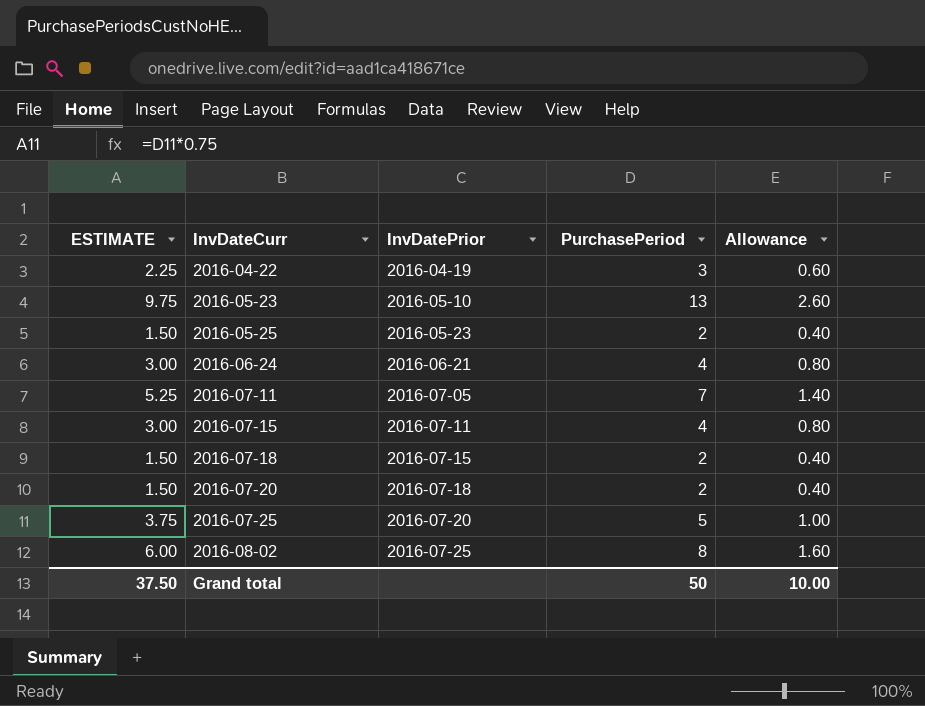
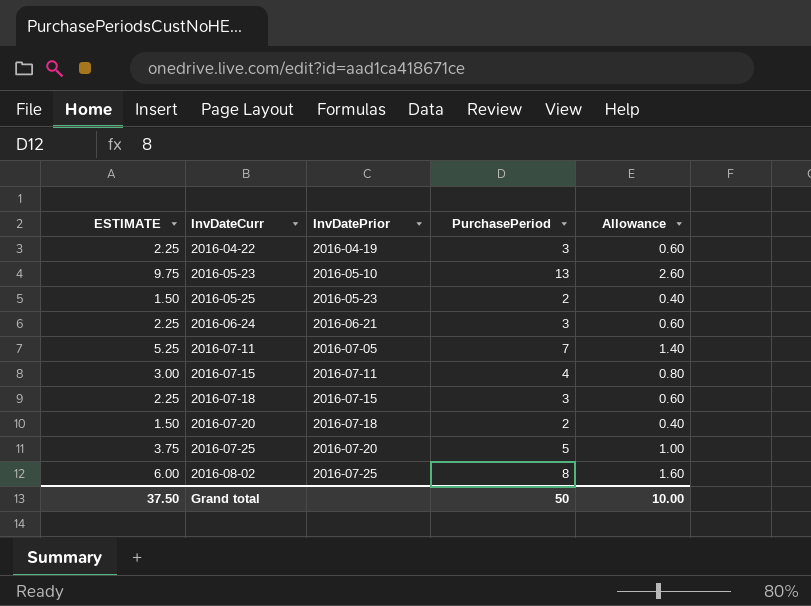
2016-06-24 | ESTIMATE: 3.00 -> 2.25
2016-06-24 | PurchasePeriod: 4 -> 3
2016-06-24 | Allowance: 0.80 -> 0.60
2016-07-18 | ESTIMATE: 1.50 -> 2.25
2016-07-18 | PurchasePeriod: 2 -> 3
2016-07-18 | Allowance: 0.40 -> 0.60

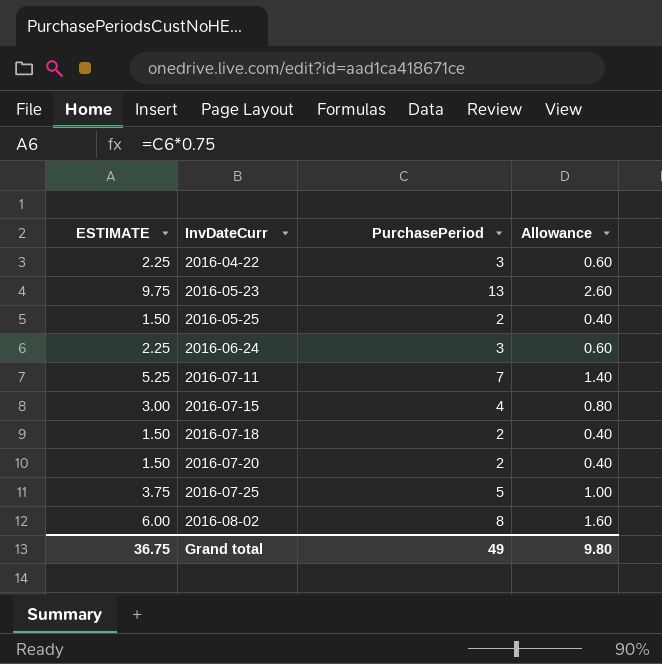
column InvDatePrior | position: 3 -> none
2016-07-18 | ESTIMATE: 2.25 -> 1.50
2016-07-18 | PurchasePeriod: 3 -> 2
2016-07-18 | Allowance: 0.60 -> 0.40
Grand total | ESTIMATE: 37.50 -> 36.75
Grand total | PurchasePeriod: 50 -> 49
Grand total | Allowance: 10.00 -> 9.80

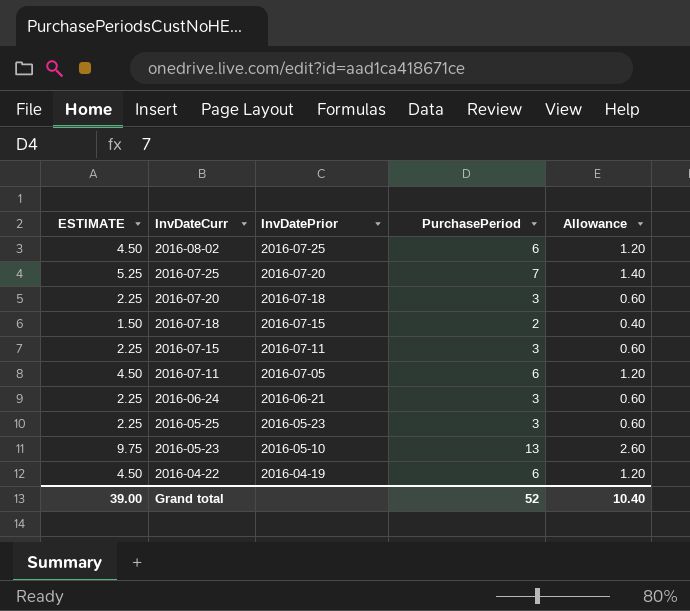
row order: InvDateCurr ascending -> InvDateCurr descending
column InvDatePrior | position: none -> 3
2016-08-02 | ESTIMATE: 6.00 -> 4.50
2016-08-02 | PurchasePeriod: 8 -> 6
2016-08-02 | Allowance: 1.60 -> 1.20
2016-07-25 | ESTIMATE: 3.75 -> 5.25
2016-07-25 | PurchasePeriod: 5 -> 7
2016-07-25 | Allowance: 1.00 -> 1.40
2016-07-20 | ESTIMATE: 1.50 -> 2.25
2016-07-20 | PurchasePeriod: 2 -> 3
2016-07-20 | Allowance: 0.40 -> 0.60
2016-07-15 | ESTIMATE: 3.00 -> 2.25
2016-07-15 | PurchasePeriod: 4 -> 3
2016-07-15 | Allowance: 0.80 -> 0.60
2016-07-11 | ESTIMATE: 5.25 -> 4.50
2016-07-11 | PurchasePeriod: 7 -> 6
2016-07-11 | Allowance: 1.40 -> 1.20
2016-05-25 | ESTIMATE: 1.50 -> 2.25
2016-05-25 | PurchasePeriod: 2 -> 3
2016-05-25 | Allowance: 0.40 -> 0.60
2016-04-22 | ESTIMATE: 2.25 -> 4.50
2016-04-22 | PurchasePeriod: 3 -> 6
2016-04-22 | Allowance: 0.60 -> 1.20
Grand total | ESTIMATE: 36.75 -> 39.00
Grand total | PurchasePeriod: 49 -> 52
Grand total | Allowance: 9.80 -> 10.40

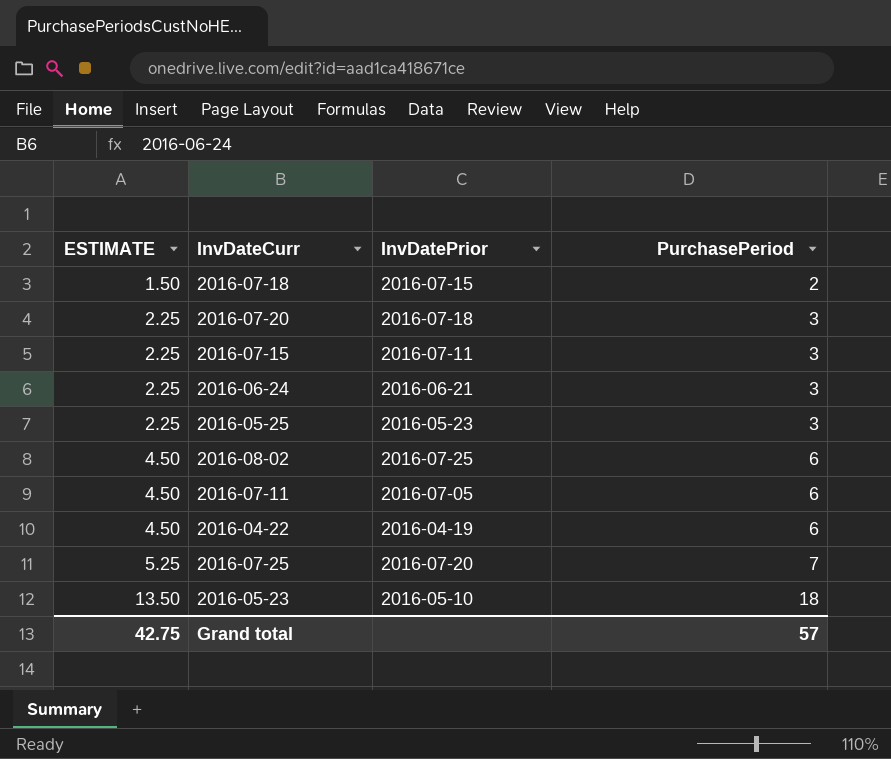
row order: InvDateCurr descending -> ESTIMATE ascending
column Allowance | formula: [PurchasePeriod] * 0.2 -> none
2016-05-23 | ESTIMATE: 9.75 -> 13.50
2016-05-23 | PurchasePeriod: 13 -> 18
Grand total | ESTIMATE: 39.00 -> 42.75
Grand total | PurchasePeriod: 52 -> 57

